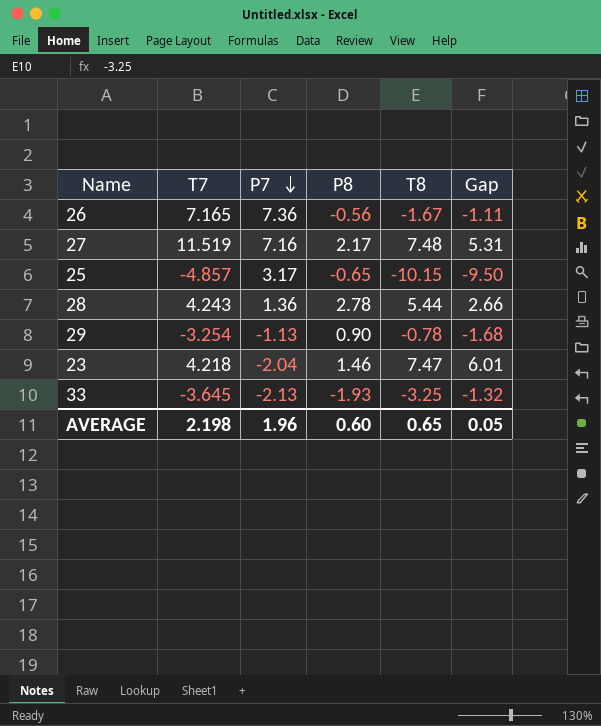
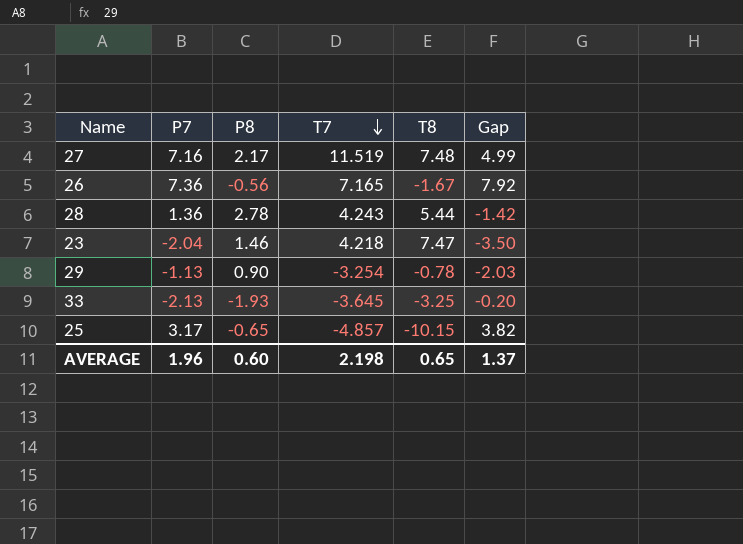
row order: P7 descending -> T7 descending
column T7 | position: 2 -> 4
column Gap | formula: [T8] - [P8] -> [P7] - [P8]
AVERAGE | Gap: 0.05 -> 1.37

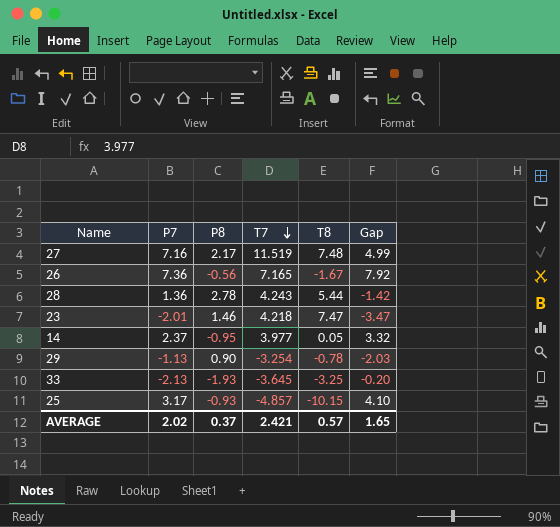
23 | P7: -2.04 -> -2.01
23 | Gap: -3.50 -> -3.47
row 14: none -> 2.37 | -0.95 | 3.977 | 0.05 | 3.32
25 | P8: -0.65 -> -0.93
25 | Gap: 3.82 -> 4.10
AVERAGE | P7: 1.96 -> 2.02
AVERAGE | P8: 0.60 -> 0.37
AVERAGE | T7: 2.198 -> 2.421
AVERAGE | T8: 0.65 -> 0.57
AVERAGE | Gap: 1.37 -> 1.65

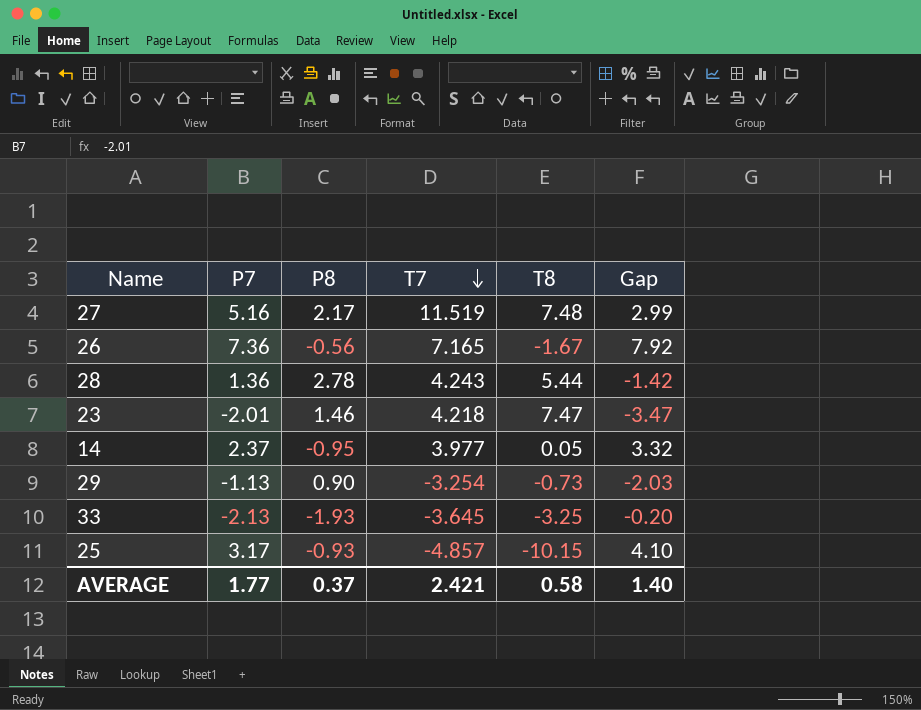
27 | P7: 7.16 -> 5.16
27 | Gap: 4.99 -> 2.99
29 | T8: -0.78 -> -0.73
AVERAGE | P7: 2.02 -> 1.77
AVERAGE | T8: 0.57 -> 0.58
AVERAGE | Gap: 1.65 -> 1.40

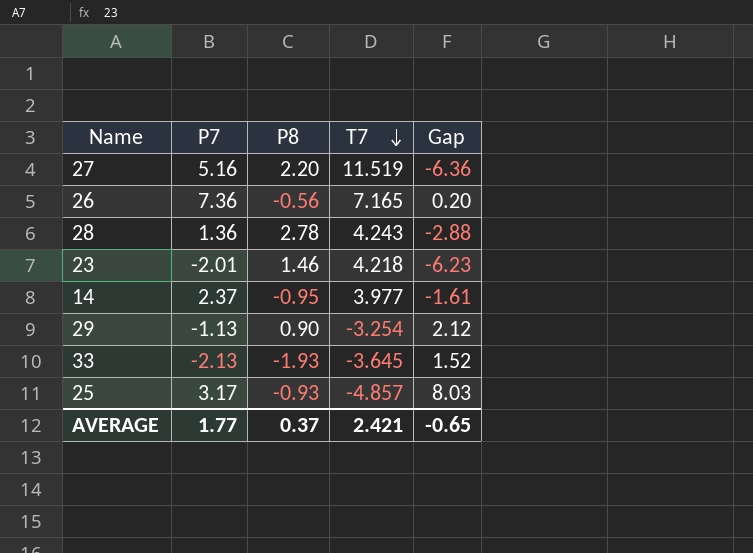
column T8 | position: 5 -> none
column Gap | formula: [P7] - [P8] -> [P7] - [T7]
27 | P8: 2.17 -> 2.20
AVERAGE | Gap: 1.40 -> -0.65

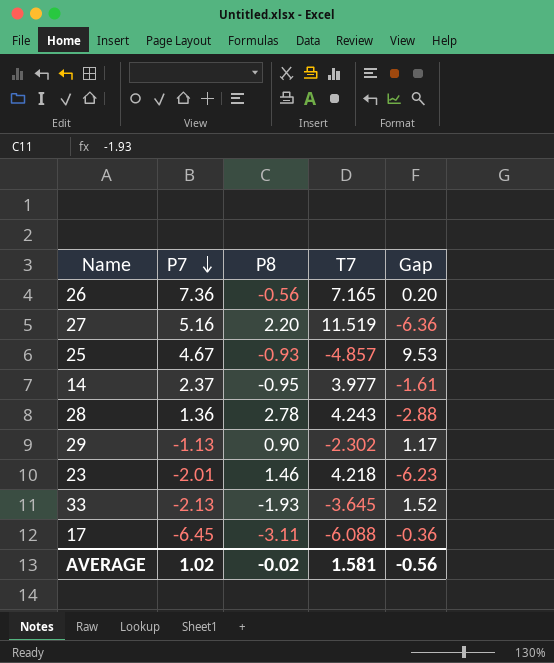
row order: T7 descending -> P7 descending
25 | P7: 3.17 -> 4.67
25 | Gap: 8.03 -> 9.53
29 | T7: -3.254 -> -2.302
29 | Gap: 2.12 -> 1.17
row 17: none -> -6.45 | -3.11 | -6.088 | -0.36
AVERAGE | P7: 1.77 -> 1.02
AVERAGE | P8: 0.37 -> -0.02
AVERAGE | T7: 2.421 -> 1.581
AVERAGE | Gap: -0.65 -> -0.56

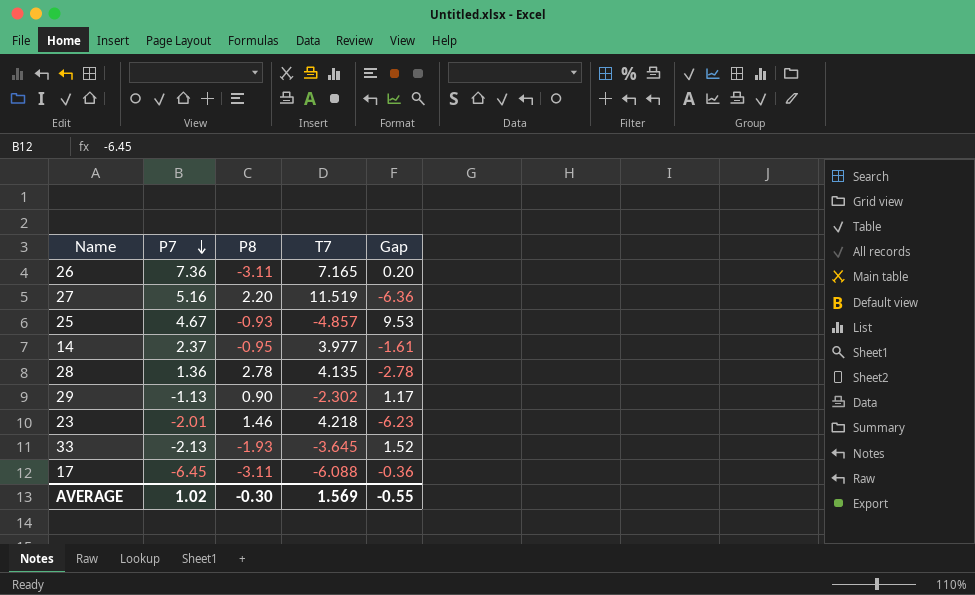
26 | P8: -0.56 -> -3.11
28 | T7: 4.243 -> 4.135
28 | Gap: -2.88 -> -2.78
AVERAGE | P8: -0.02 -> -0.30
AVERAGE | T7: 1.581 -> 1.569
AVERAGE | Gap: -0.56 -> -0.55

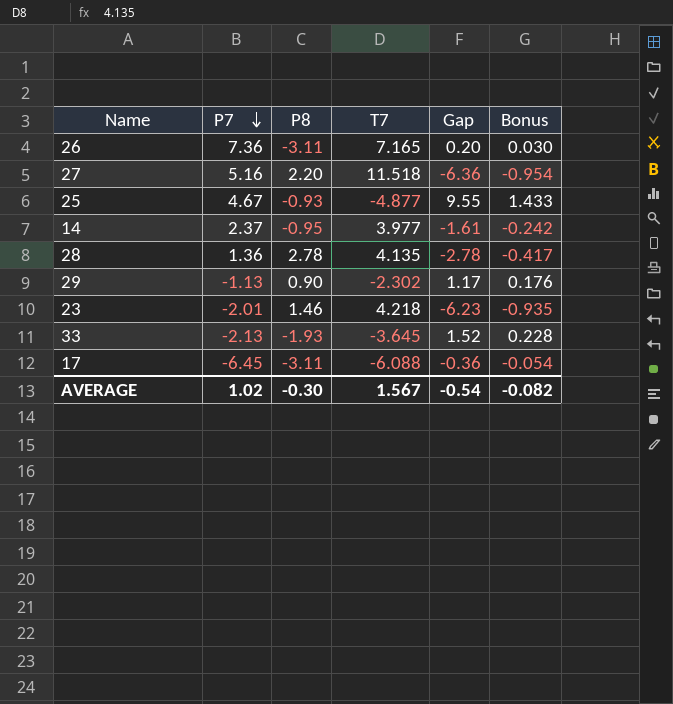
column Bonus | formula: none -> [Gap] * 0.15
27 | T7: 11.519 -> 11.518
25 | T7: -4.857 -> -4.877
25 | Gap: 9.53 -> 9.55
AVERAGE | T7: 1.569 -> 1.567
AVERAGE | Gap: -0.55 -> -0.54

